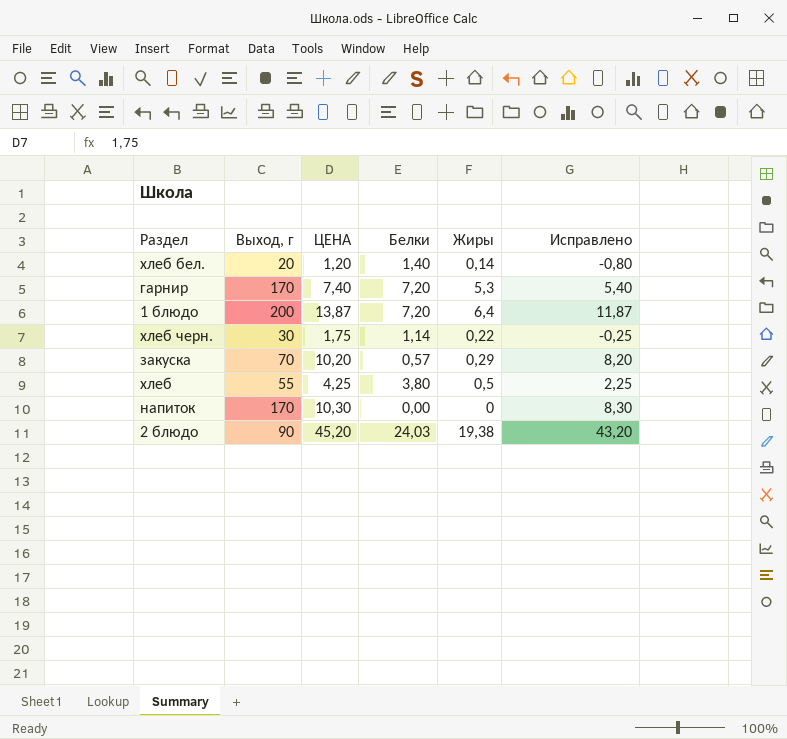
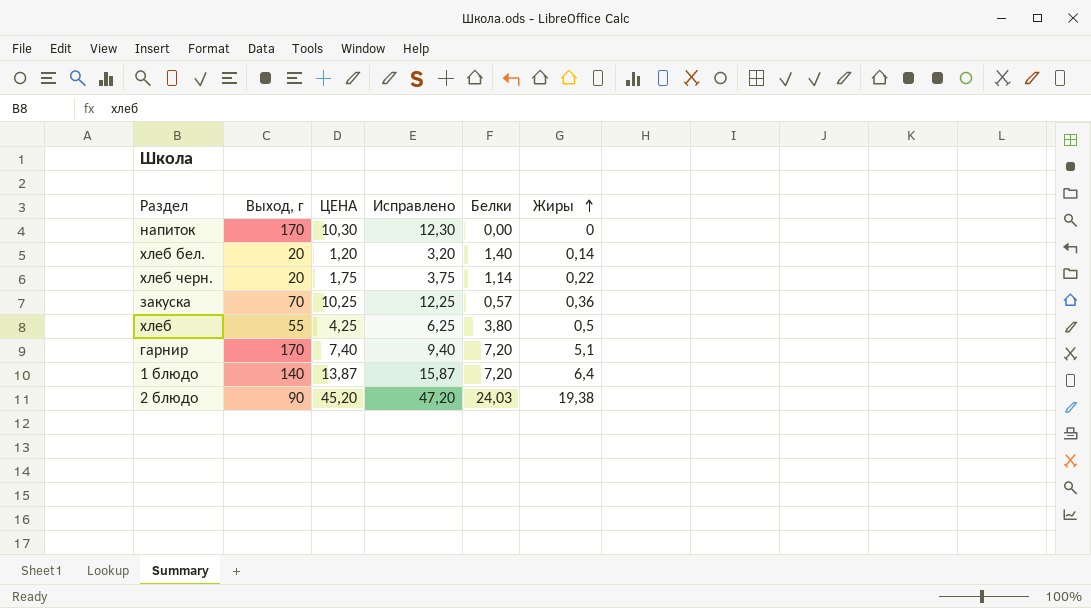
row order: none -> Жиры ascending
column Исправлено | formula: [ЦЕНА] - 2 -> [ЦЕНА] + 2
column Исправлено | position: 6 -> 4
хлеб черн. | Выход, г: 30 -> 20
закуска | ЦЕНА: 10,20 -> 10,25
закуска | Жиры: 0,29 -> 0,36
гарнир | Жиры: 5,3 -> 5,1
1 блюдо | Выход, г: 200 -> 140

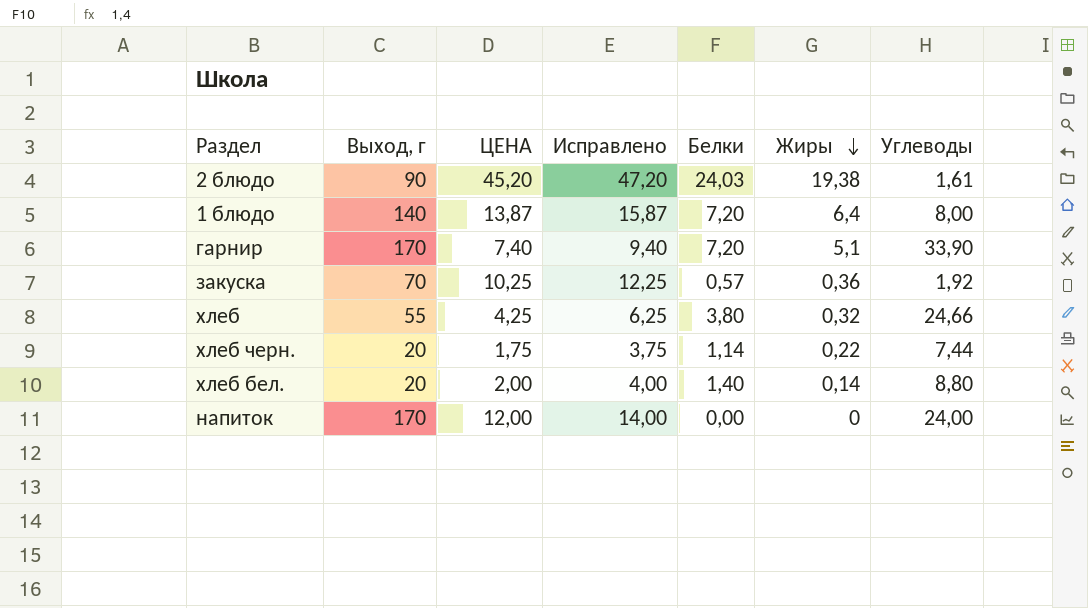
row order: Жиры ascending -> Жиры descending
column Углеводы | position: none -> 7
хлеб | Жиры: 0,5 -> 0,32
хлеб бел. | ЦЕНА: 1,20 -> 2,00
хлеб бел. | Исправлено: 3,20 -> 4,00
напиток | ЦЕНА: 10,30 -> 12,00
напиток | Исправлено: 12,30 -> 14,00

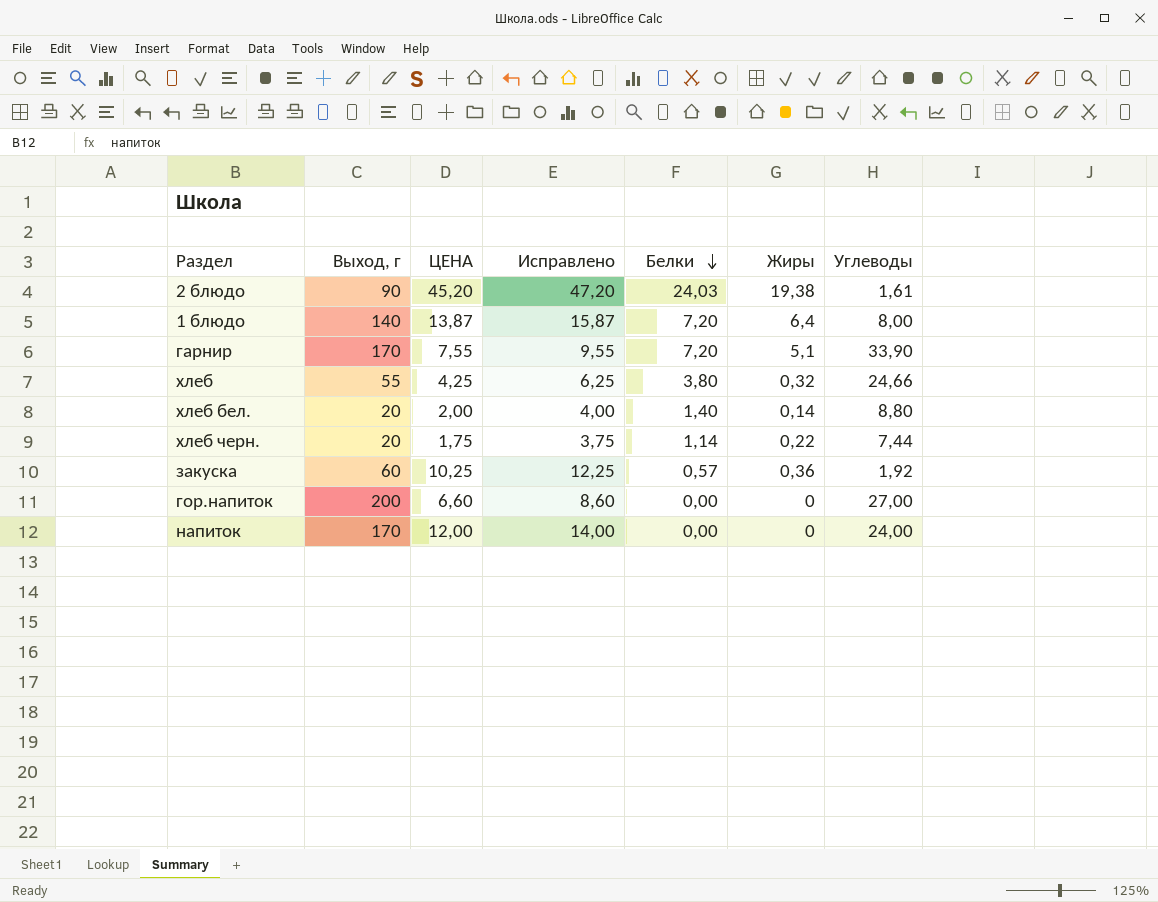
row order: Жиры descending -> Белки descending
гарнир | ЦЕНА: 7,40 -> 7,55
гарнир | Исправлено: 9,40 -> 9,55
закуска | Выход, г: 70 -> 60
row гор.напиток: none -> 200 | 6,60 | 8,60 | 0,00 | 0 | 27,00

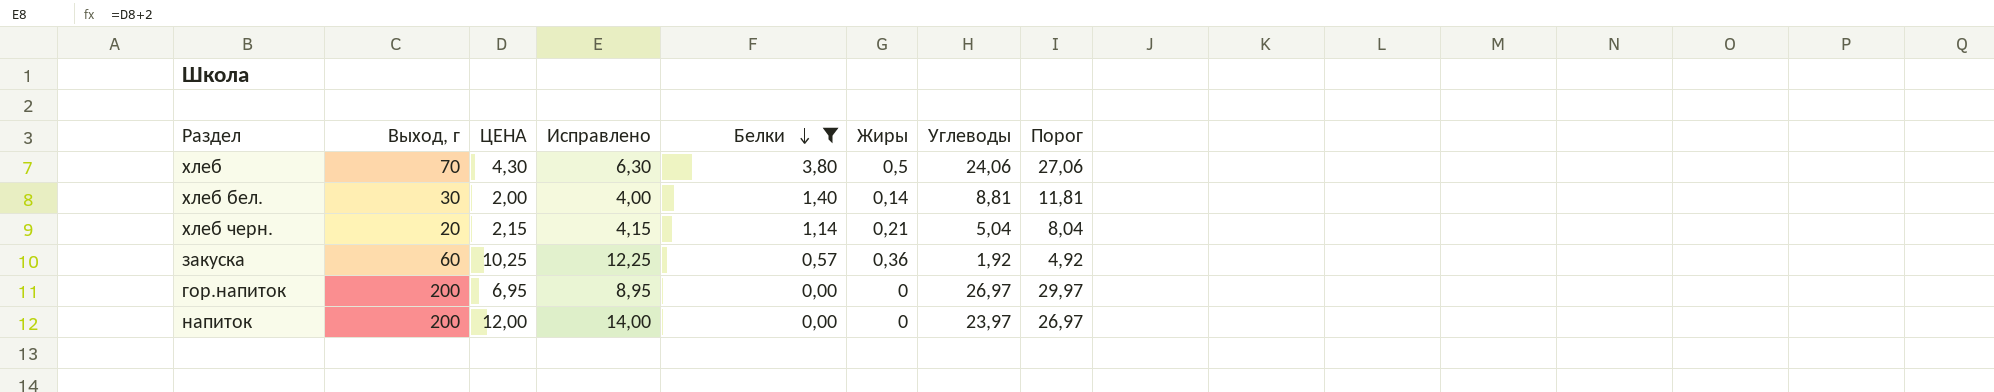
filter: none -> Белки <= 3,80
column Порог | formula: none -> [Углеводы] + 3
хлеб | Выход, г: 55 -> 70
хлеб | ЦЕНА: 4,25 -> 4,30
хлеб | Исправлено: 6,25 -> 6,30
хлеб | Жиры: 0,32 -> 0,5
хлеб | Углеводы: 24,66 -> 24,06
хлеб бел. | Выход, г: 20 -> 30
хлеб бел. | Углеводы: 8,80 -> 8,81
хлеб черн. | ЦЕНА: 1,75 -> 2,15
хлеб черн. | Исправлено: 3,75 -> 4,15
хлеб черн. | Жиры: 0,22 -> 0,21
хлеб черн. | Углеводы: 7,44 -> 5,04
гор.напиток | ЦЕНА: 6,60 -> 6,95
гор.напиток | Исправлено: 8,60 -> 8,95
гор.напиток | Углеводы: 27,00 -> 26,97
напиток | Выход, г: 170 -> 200
напиток | Углеводы: 24,00 -> 23,97

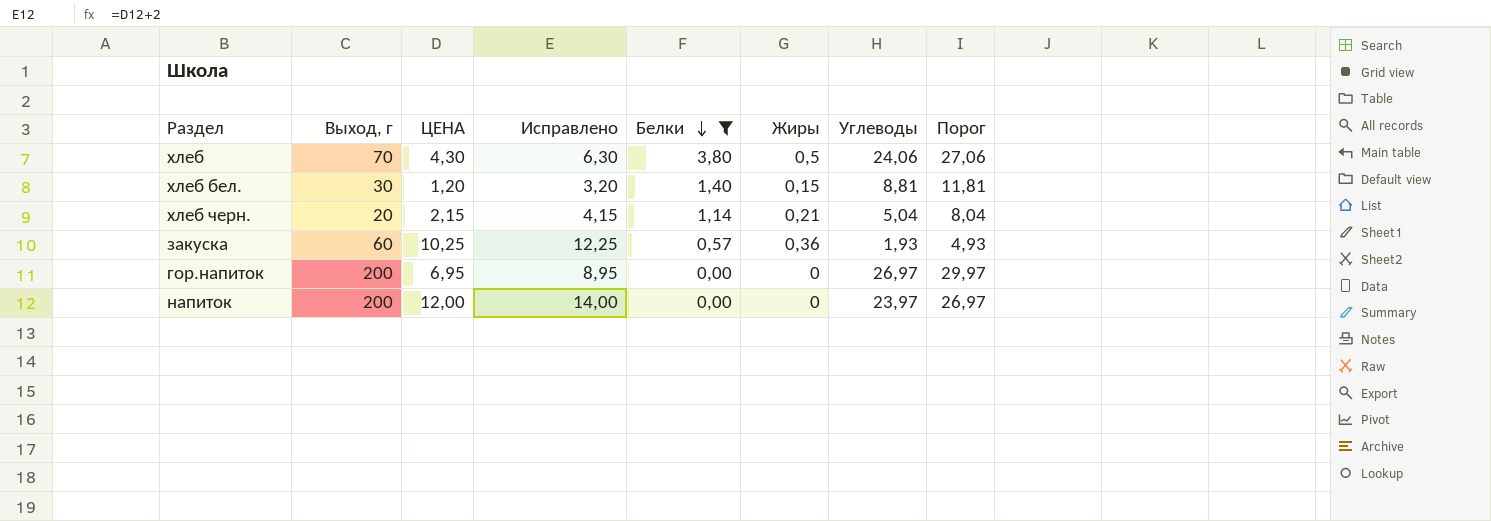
хлеб бел. | ЦЕНА: 2,00 -> 1,20
хлеб бел. | Исправлено: 4,00 -> 3,20
хлеб бел. | Жиры: 0,14 -> 0,15
закуска | Углеводы: 1,92 -> 1,93
закуска | Порог: 4,92 -> 4,93

